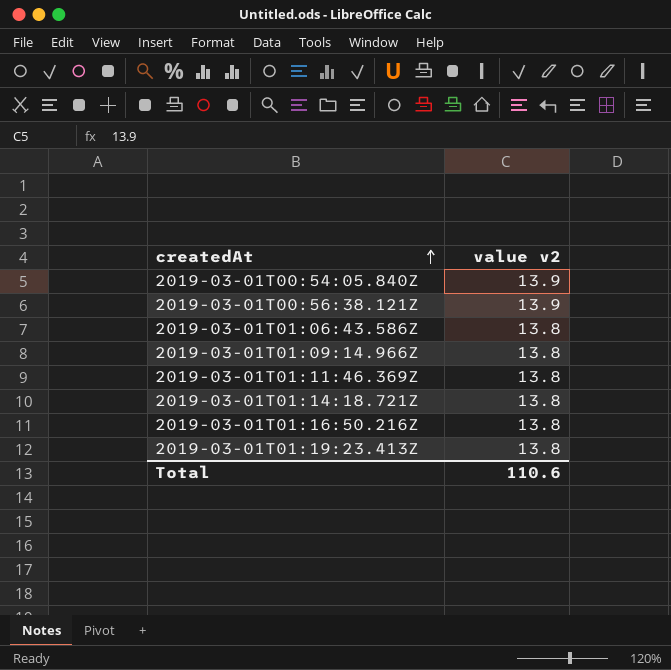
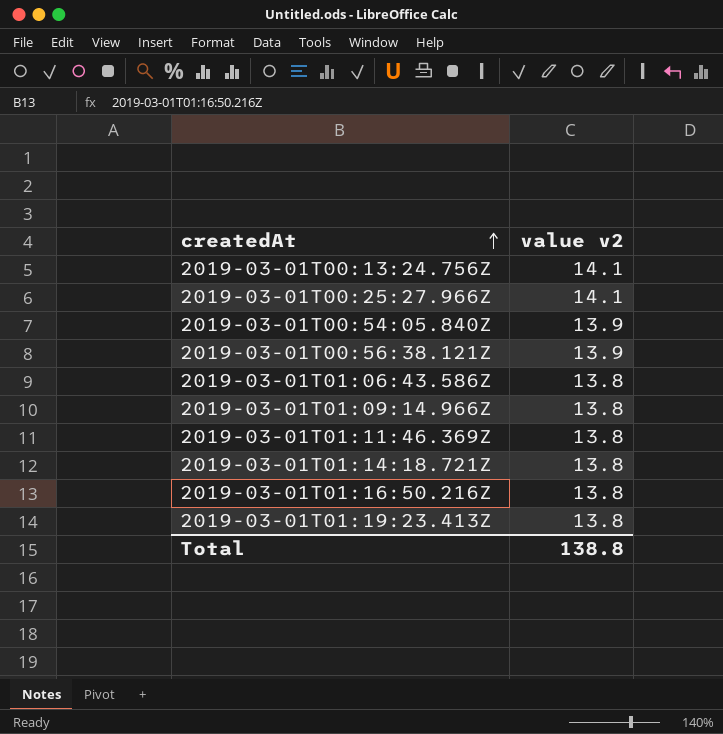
row 2019-03-01T00:13:24.756Z: none -> 14.1
row 2019-03-01T00:25:27.966Z: none -> 14.1
Total | value v2: 110.6 -> 138.8

